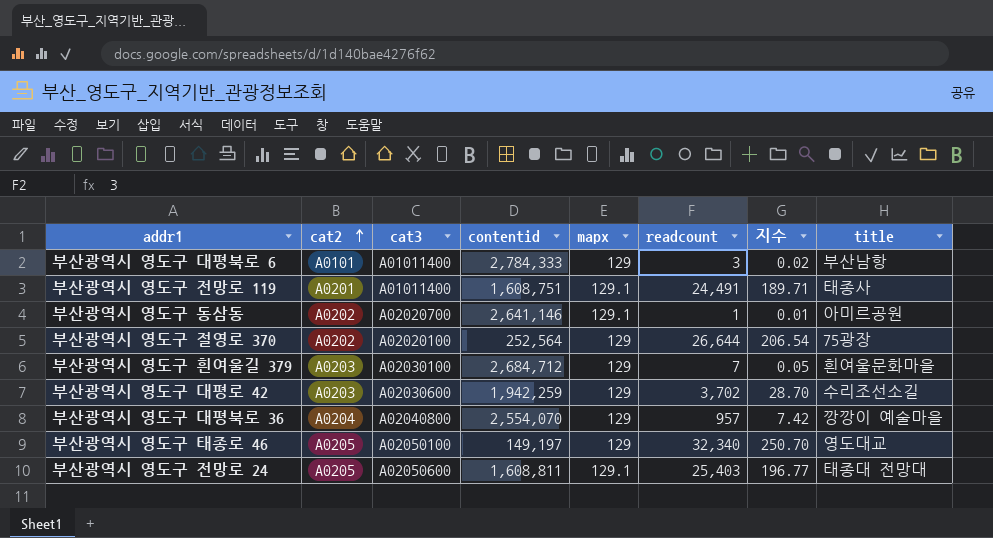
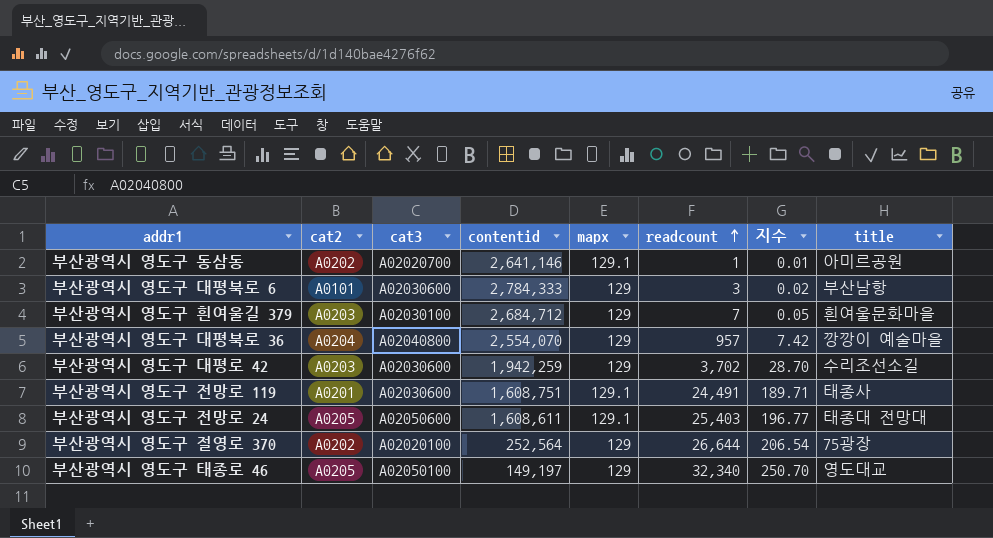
row order: cat2 ascending -> readcount ascending
부산광역시 영도구 대평북로 6 | cat3: A01011400 -> A02030600
부산광역시 영도구 전망로 119 | cat3: A01011400 -> A02030600
부산광역시 영도구 전망로 24 | contentid: 1,608,811 -> 1,608,611

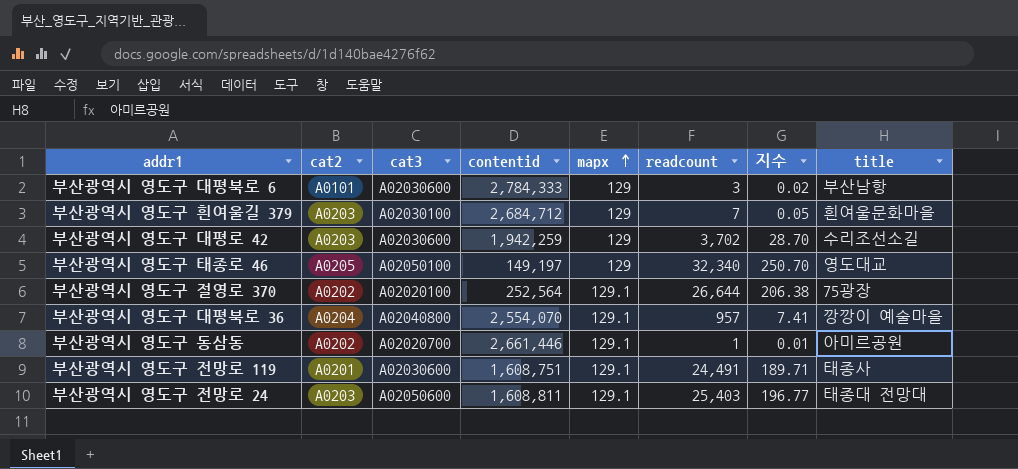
row order: readcount ascending -> mapx ascending
부산광역시 영도구 절영로 370 | mapx: 129 -> 129.1
부산광역시 영도구 절영로 370 | 지수: 206.54 -> 206.38
부산광역시 영도구 대평북로 36 | mapx: 129 -> 129.1
부산광역시 영도구 대평북로 36 | 지수: 7.42 -> 7.41
부산광역시 영도구 동삼동 | contentid: 2,641,146 -> 2,661,446
부산광역시 영도구 전망로 24 | cat2: A0205 -> A0203
부산광역시 영도구 전망로 24 | contentid: 1,608,611 -> 1,608,811

